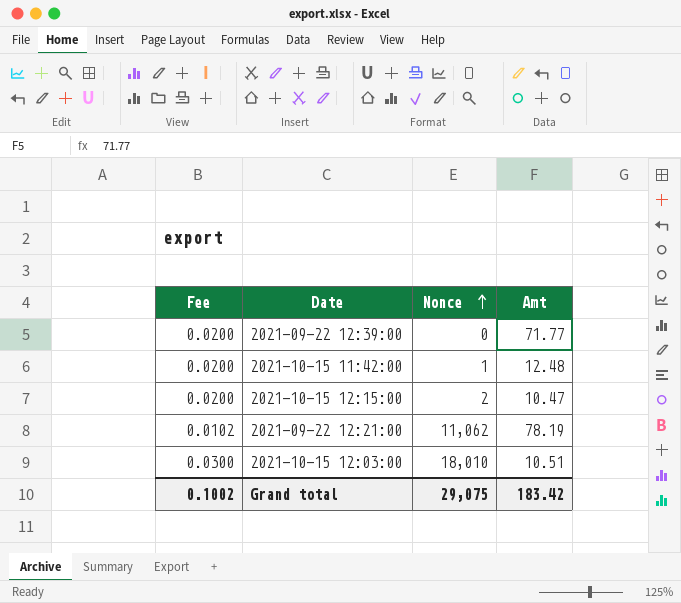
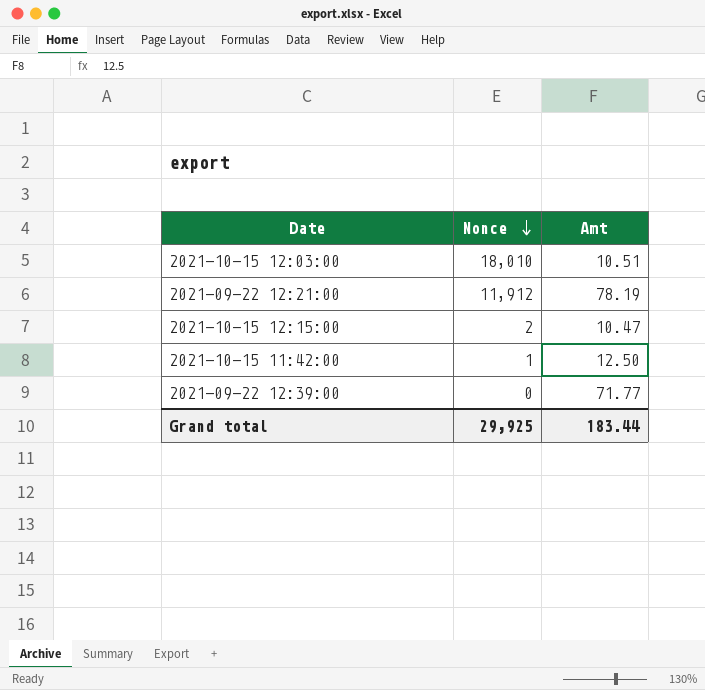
row order: Nonce ascending -> Nonce descending
column Fee | position: 1 -> none
2021-09-22 12:21:00 | Nonce: 11,062 -> 11,912
2021-10-15 11:42:00 | Amt: 12.48 -> 12.50
Grand total | Nonce: 29,075 -> 29,925
Grand total | Amt: 183.42 -> 183.44

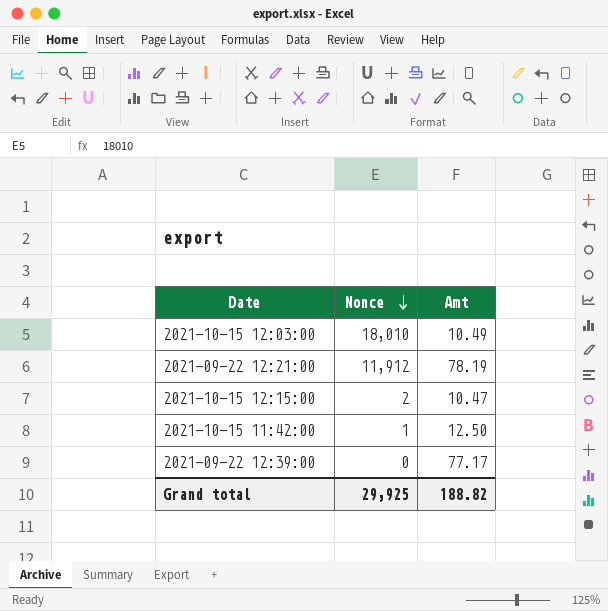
2021-10-15 12:03:00 | Amt: 10.51 -> 10.49
2021-09-22 12:39:00 | Amt: 71.77 -> 77.17
Grand total | Amt: 183.44 -> 188.82

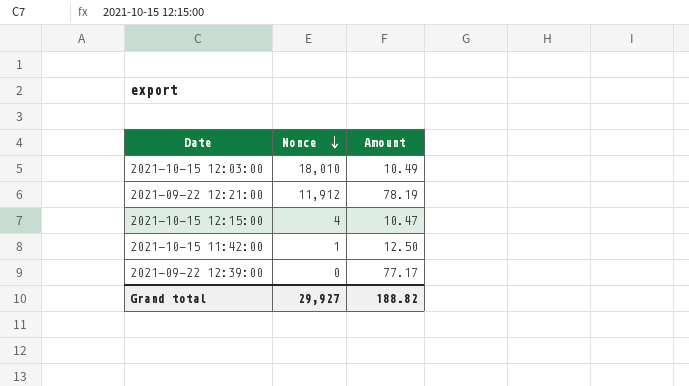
column name: Amt -> Amount
2021-10-15 12:15:00 | Nonce: 2 -> 4
Grand total | Nonce: 29,925 -> 29,927

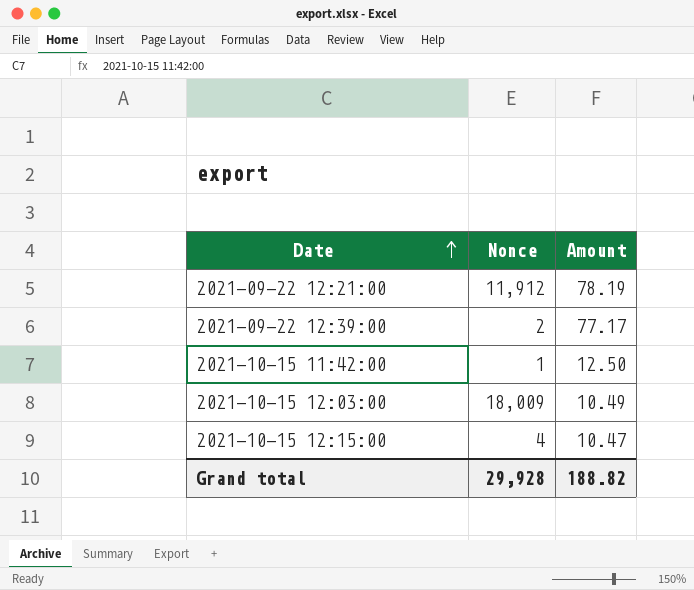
row order: Nonce descending -> Date ascending
2021-09-22 12:39:00 | Nonce: 0 -> 2
2021-10-15 12:03:00 | Nonce: 18,010 -> 18,009
Grand total | Nonce: 29,927 -> 29,928

